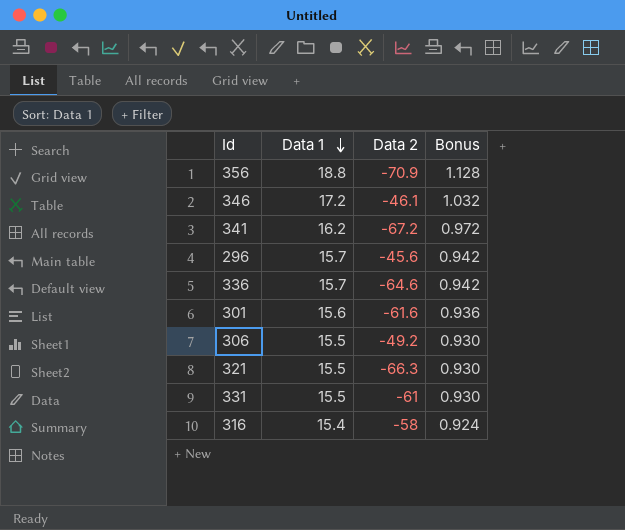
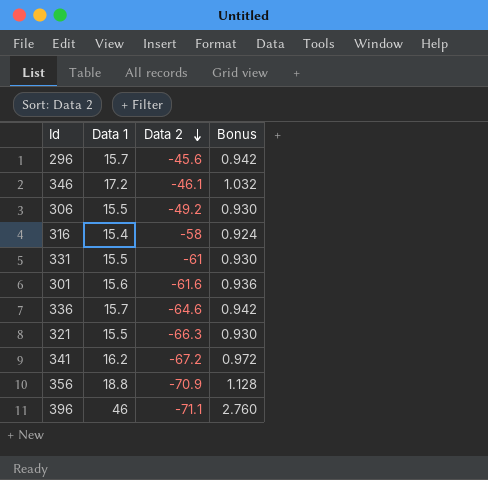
row order: Data 1 descending -> Data 2 descending
row 396: none -> 46 | -71.1 | 2.760

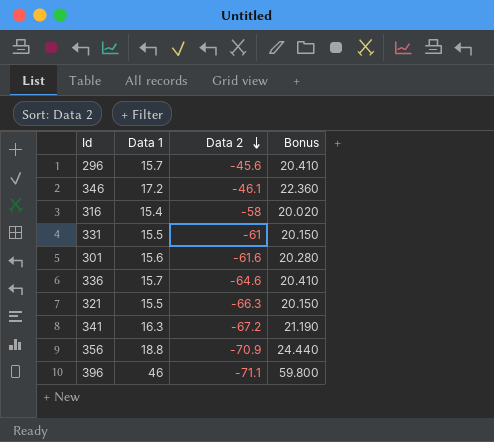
column Bonus | formula: [Data 1] * 0.06 -> [Data 1] * 1.3
row 306: 15.5 | -49.2 | 0.930 -> none
341 | Data 1: 16.2 -> 16.3

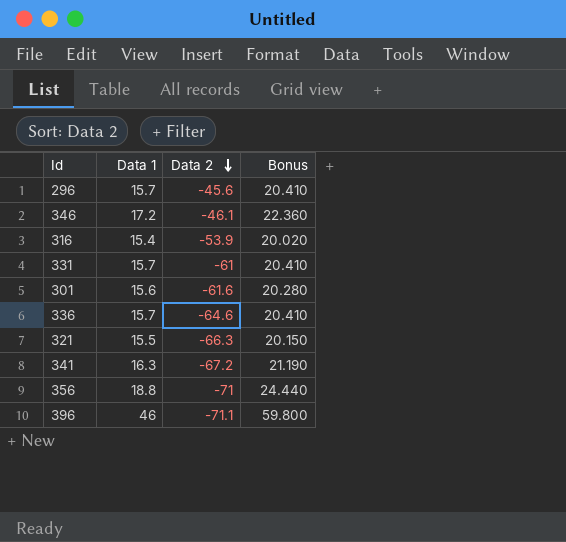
316 | Data 2: -58 -> -53.9
331 | Data 1: 15.5 -> 15.7
331 | Bonus: 20.150 -> 20.410
356 | Data 2: -70.9 -> -71

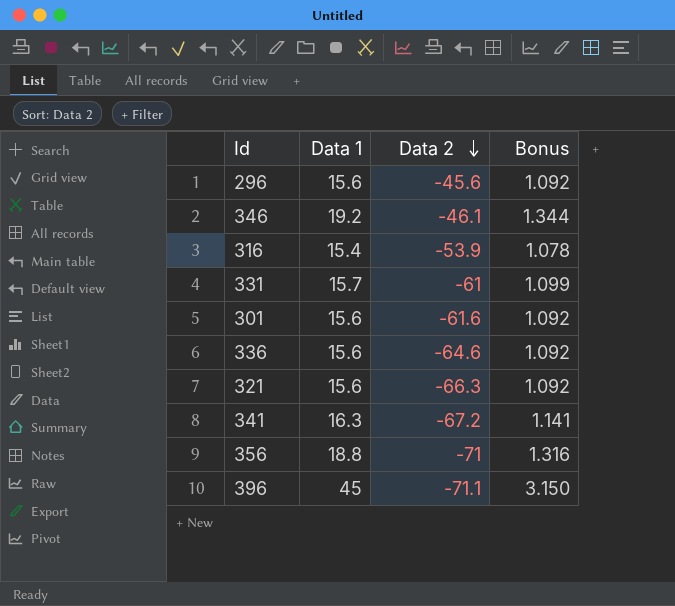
column Bonus | formula: [Data 1] * 1.3 -> [Data 1] * 0.07
296 | Data 1: 15.7 -> 15.6
346 | Data 1: 17.2 -> 19.2
336 | Data 1: 15.7 -> 15.6
321 | Data 1: 15.5 -> 15.6
396 | Data 1: 46 -> 45

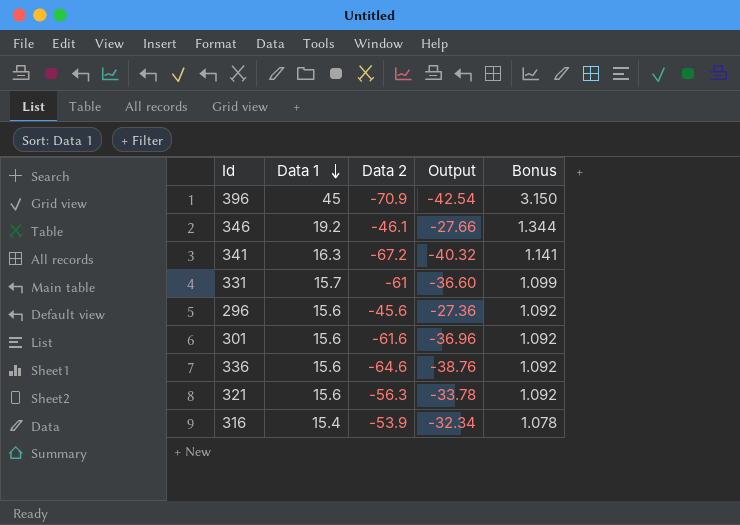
row order: Data 2 descending -> Data 1 descending
column Output | formula: none -> [Data 2] * 0.6
row 356: 18.8 | -71 | 1.316 -> none
396 | Data 2: -71.1 -> -70.9
321 | Data 2: -66.3 -> -56.3

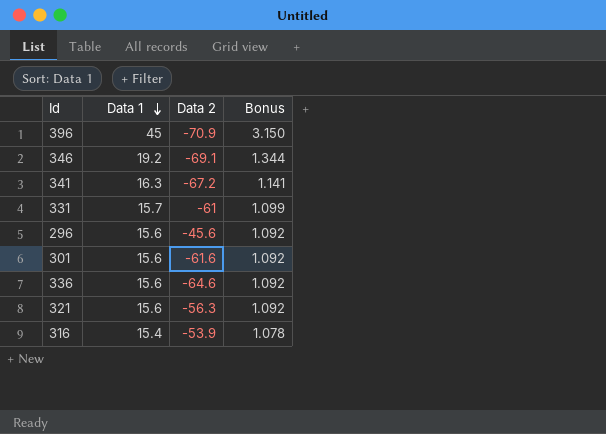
column Output | formula: [Data 2] * 0.6 -> none
346 | Data 2: -46.1 -> -69.1

